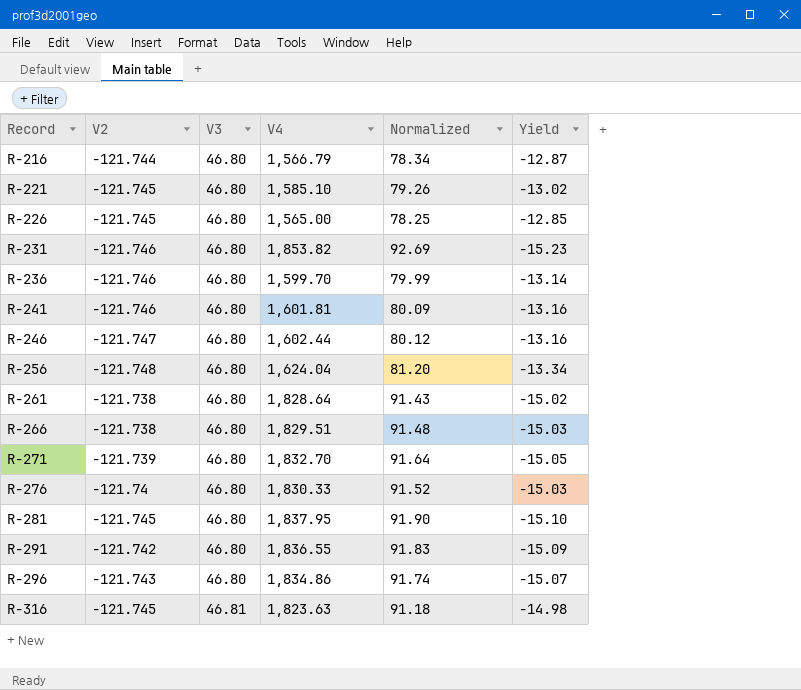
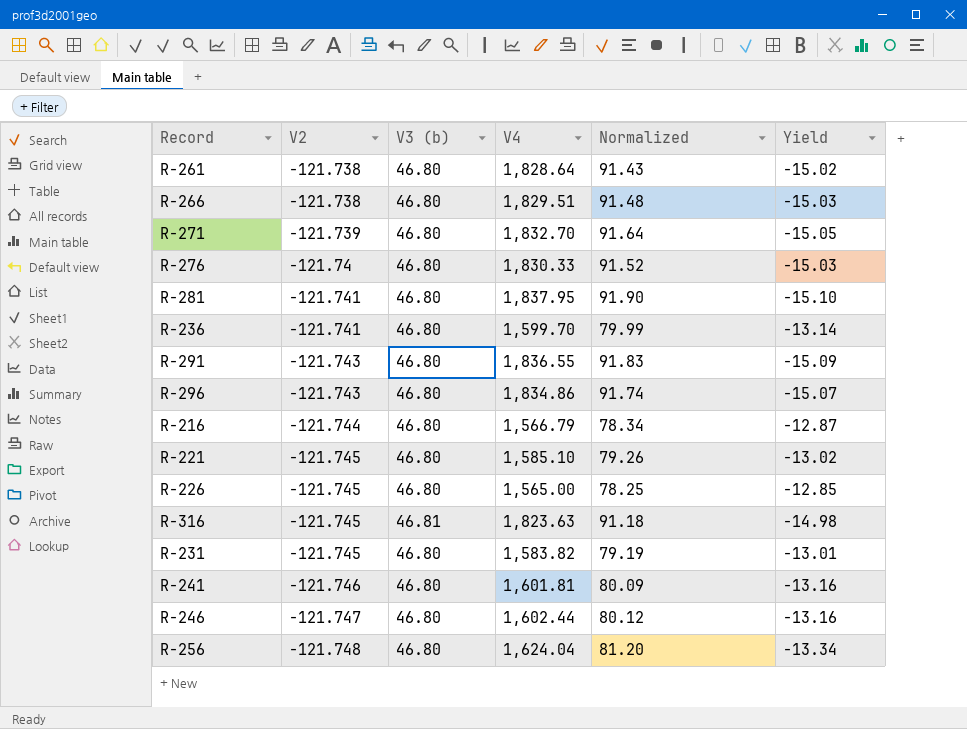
row order: Record ascending -> V2 descending
column name: V3 -> V3 (b)
R-281 | V2: -121.745 -> -121.741
R-236 | V2: -121.746 -> -121.741
R-291 | V2: -121.742 -> -121.743
R-231 | V2: -121.746 -> -121.745
R-231 | V4: 1,853.82 -> 1,583.82
R-231 | Normalized: 92.69 -> 79.19
R-231 | Yield: -15.23 -> -13.01

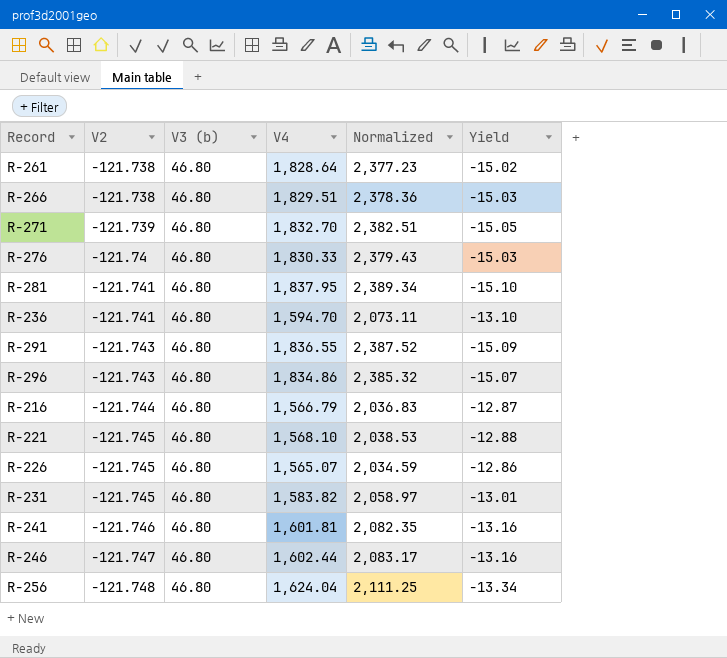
column Normalized | formula: [V4] * 0.05 -> [V4] * 1.3
row R-316: -121.745 | 46.81 | 1,823.63 | 91.18 | -14.98 -> none
R-236 | V4: 1,599.70 -> 1,594.70
R-236 | Yield: -13.14 -> -13.10
R-221 | V4: 1,585.10 -> 1,568.10
R-221 | Yield: -13.02 -> -12.88
R-226 | V4: 1,565.00 -> 1,565.07
R-226 | Yield: -12.85 -> -12.86

